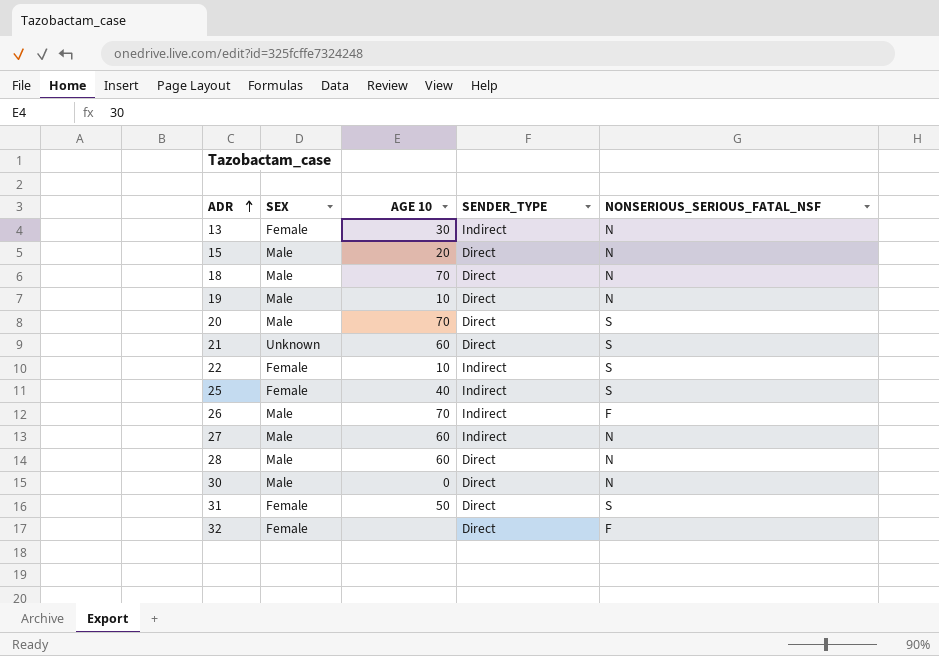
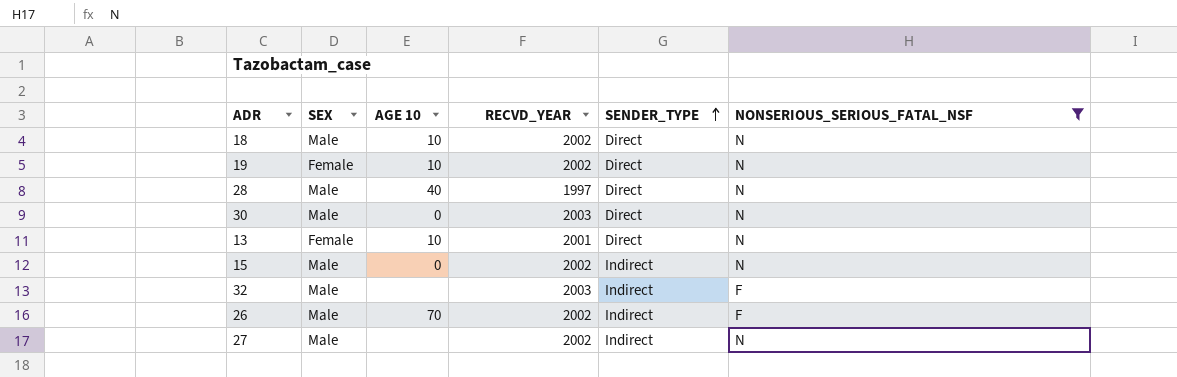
filter: none -> NONSERIOUS_SERIOUS_FATAL_NSF != S
row order: ADR ascending -> SENDER_TYPE ascending
column RECVD_YEAR | position: none -> 4
18 | AGE 10: 70 -> 10
19 | SEX: Male -> Female
28 | AGE 10: 60 -> 40
13 | AGE 10: 30 -> 10
13 | SENDER_TYPE: Indirect -> Direct
15 | AGE 10: 20 -> 0
15 | SENDER_TYPE: Direct -> Indirect
32 | SEX: Female -> Male
32 | SENDER_TYPE: Direct -> Indirect
27 | AGE 10: 60 -> none

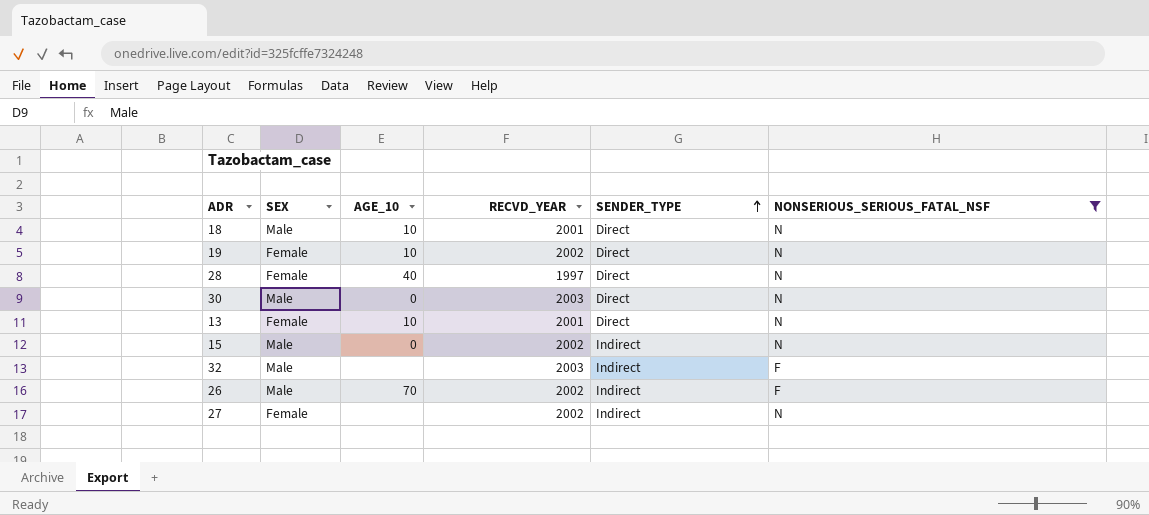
column name: AGE 10 -> AGE_10
18 | RECVD_YEAR: 2002 -> 2001
28 | SEX: Male -> Female
27 | SEX: Male -> Female

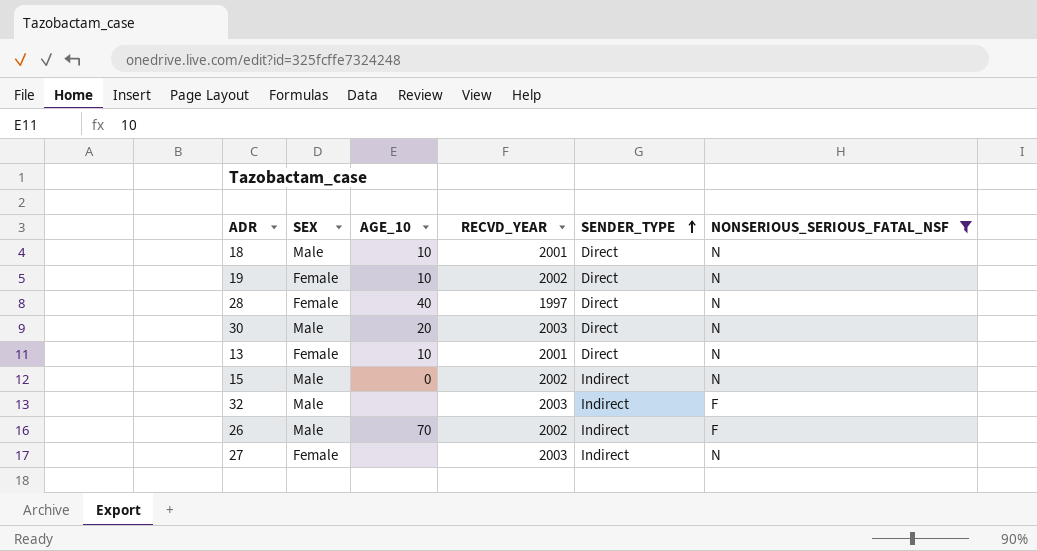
30 | AGE_10: 0 -> 20
27 | RECVD_YEAR: 2002 -> 2003

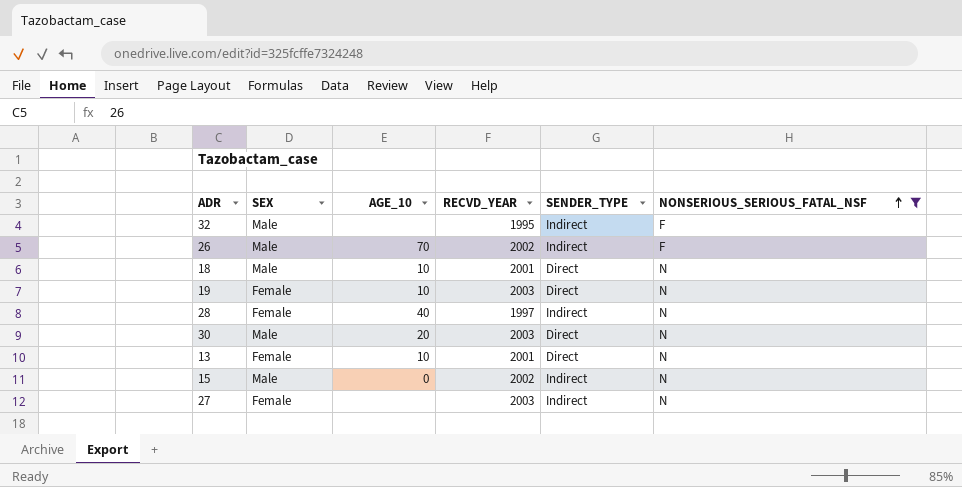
row order: SENDER_TYPE ascending -> NONSERIOUS_SERIOUS_FATAL_NSF ascending
32 | RECVD_YEAR: 2003 -> 1995
19 | RECVD_YEAR: 2002 -> 2003
28 | SENDER_TYPE: Direct -> Indirect

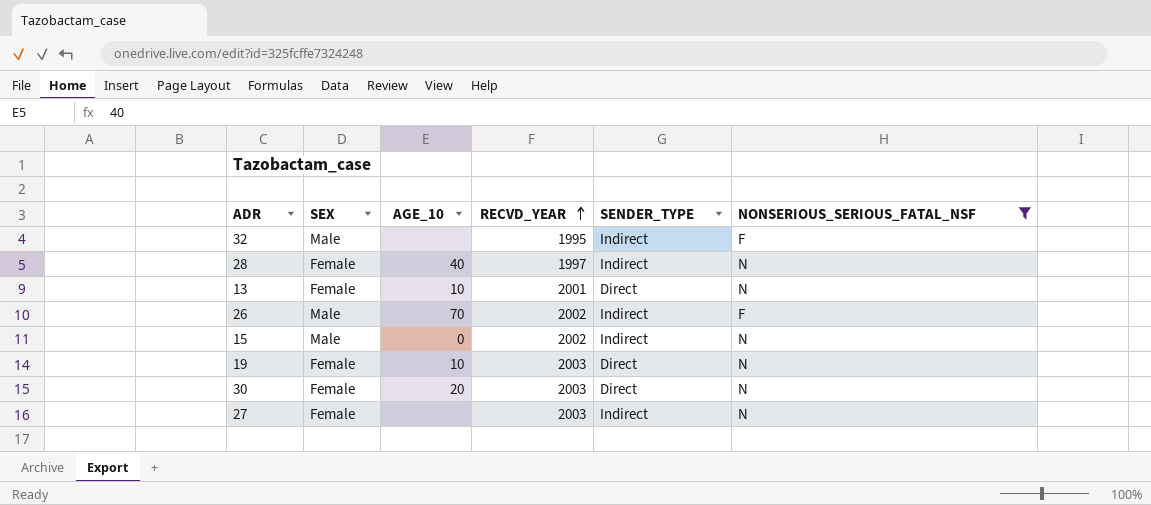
row order: NONSERIOUS_SERIOUS_FATAL_NSF ascending -> RECVD_YEAR ascending
row 18: Male | 10 | 2001 | Direct | N -> none
30 | SEX: Male -> Female

